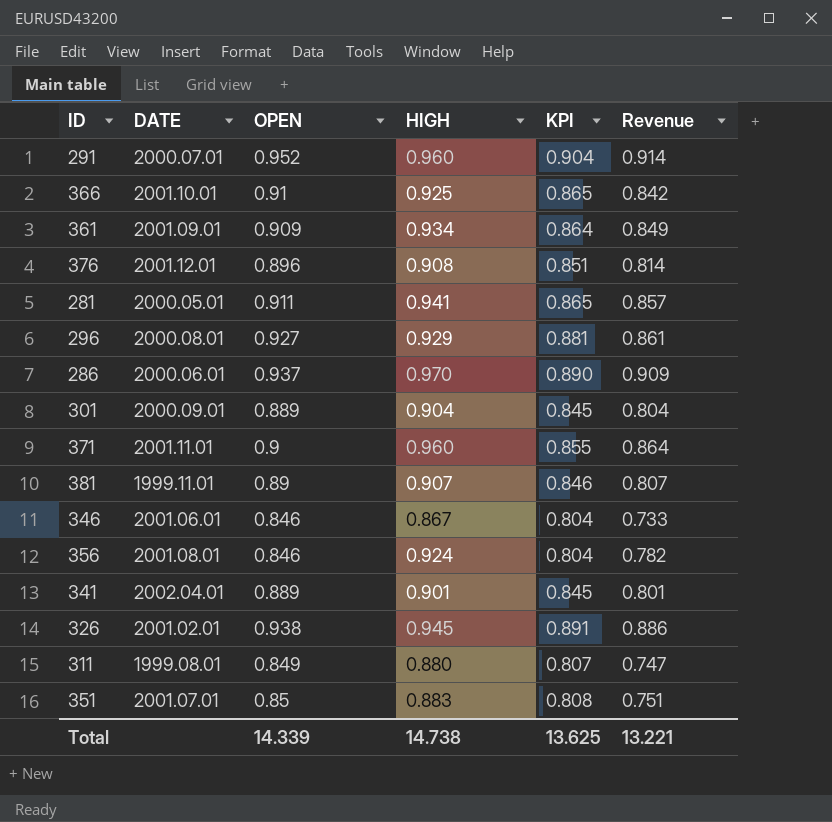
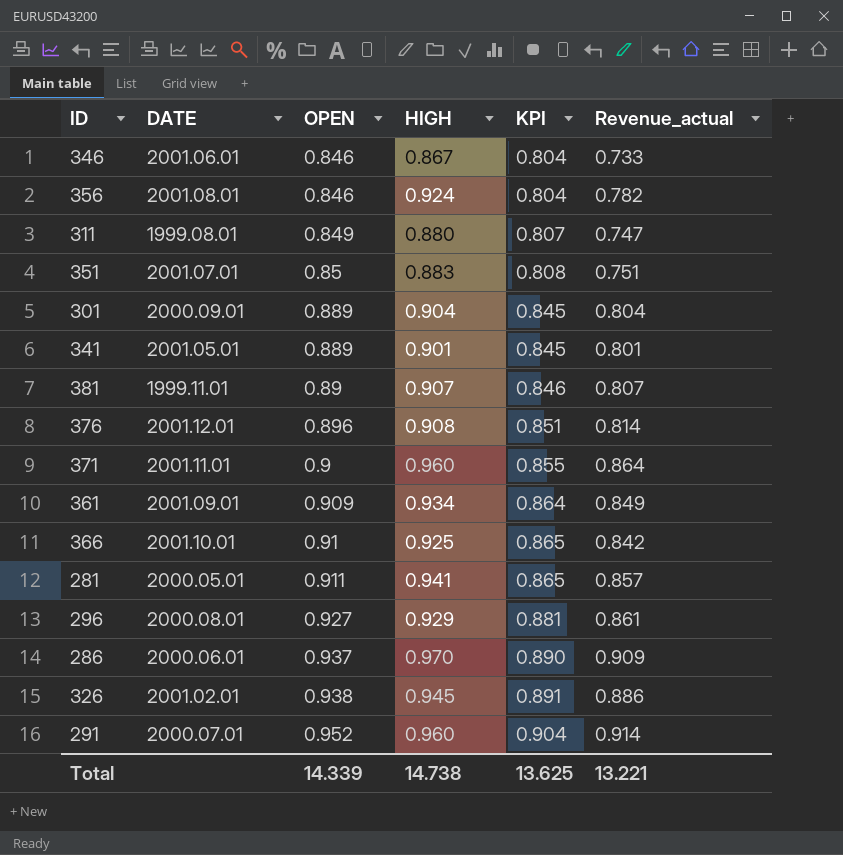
row order: none -> OPEN ascending
column name: Revenue -> Revenue_actual
341 | DATE: 2002.04.01 -> 2001.05.01

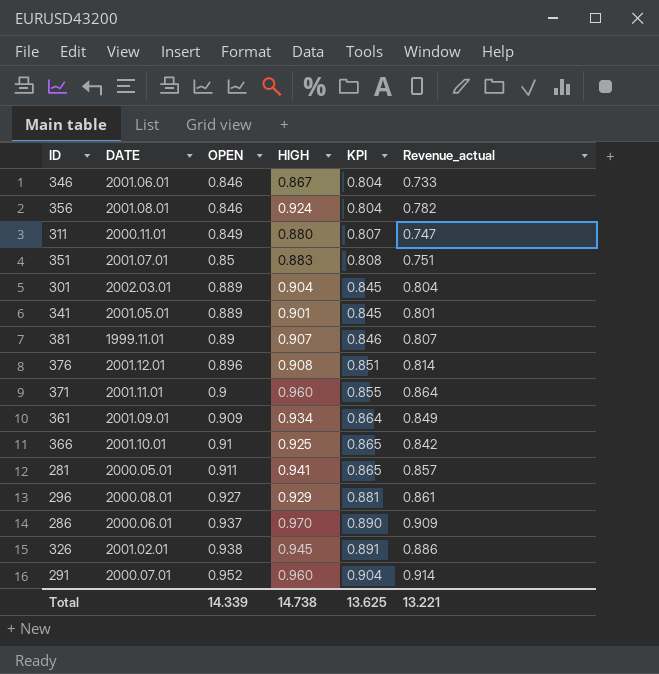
311 | DATE: 1999.08.01 -> 2000.11.01
301 | DATE: 2000.09.01 -> 2002.03.01

